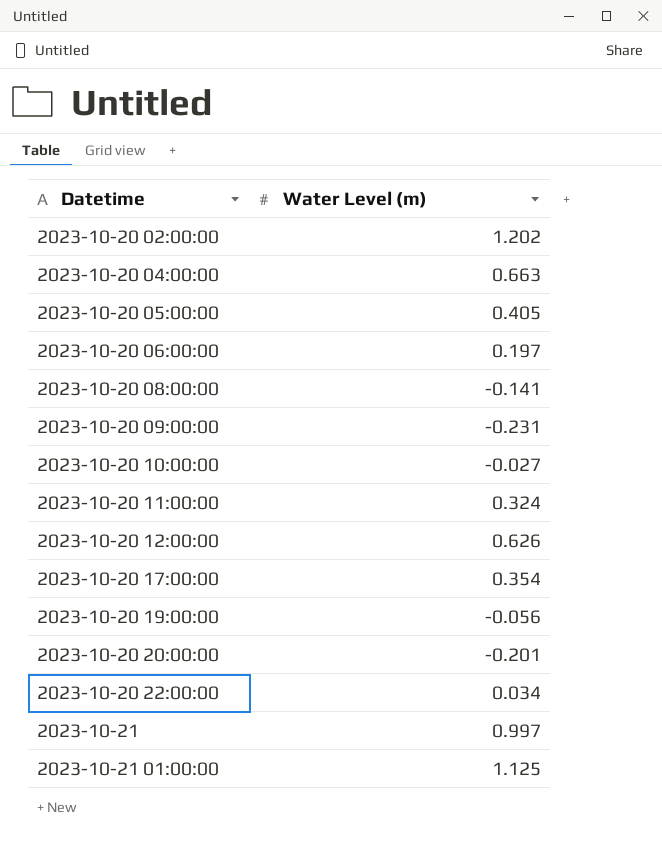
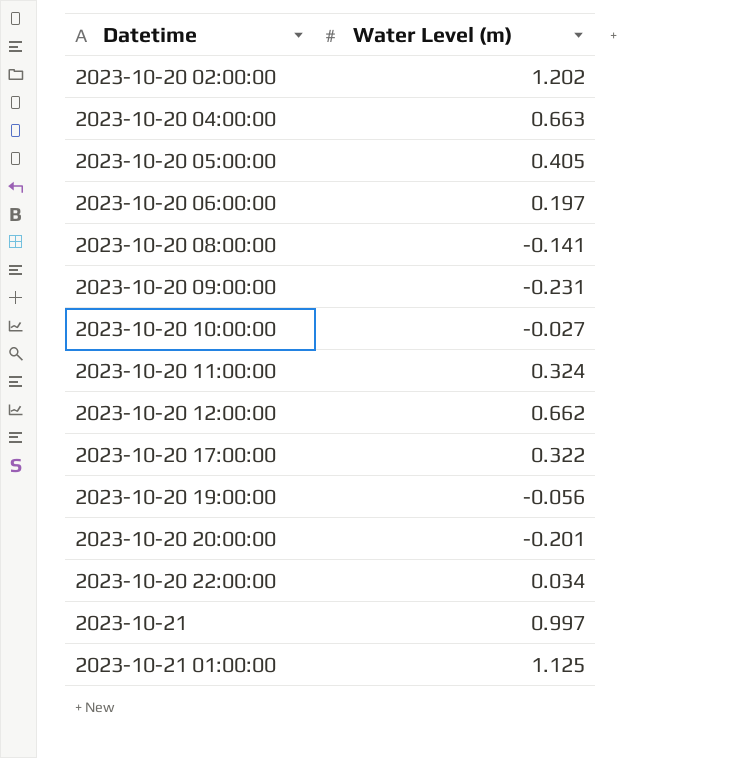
2023-10-20 12:00:00 | Water Level (m): 0.626 -> 0.662
2023-10-20 17:00:00 | Water Level (m): 0.354 -> 0.322

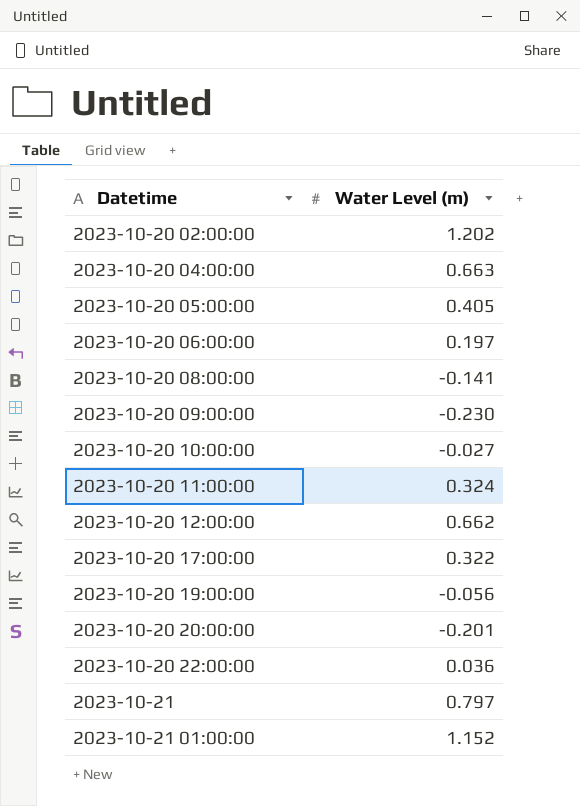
2023-10-20 09:00:00 | Water Level (m): -0.231 -> -0.230
2023-10-20 22:00:00 | Water Level (m): 0.034 -> 0.036
2023-10-21 | Water Level (m): 0.997 -> 0.797
2023-10-21 01:00:00 | Water Level (m): 1.125 -> 1.152

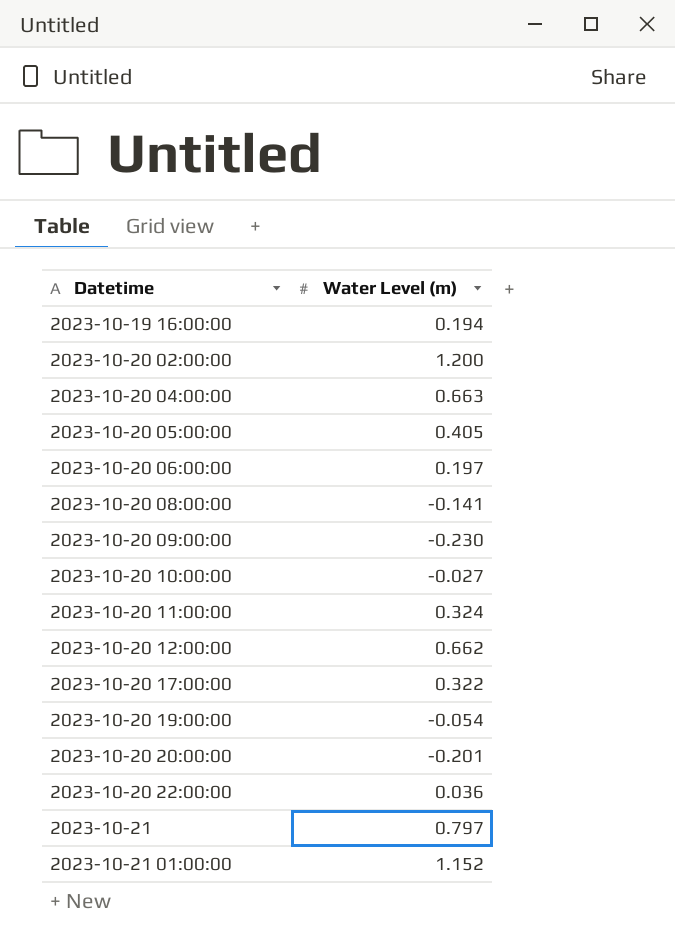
row 2023-10-19 16:00:00: none -> 0.194
2023-10-20 02:00:00 | Water Level (m): 1.202 -> 1.200
2023-10-20 19:00:00 | Water Level (m): -0.056 -> -0.054

